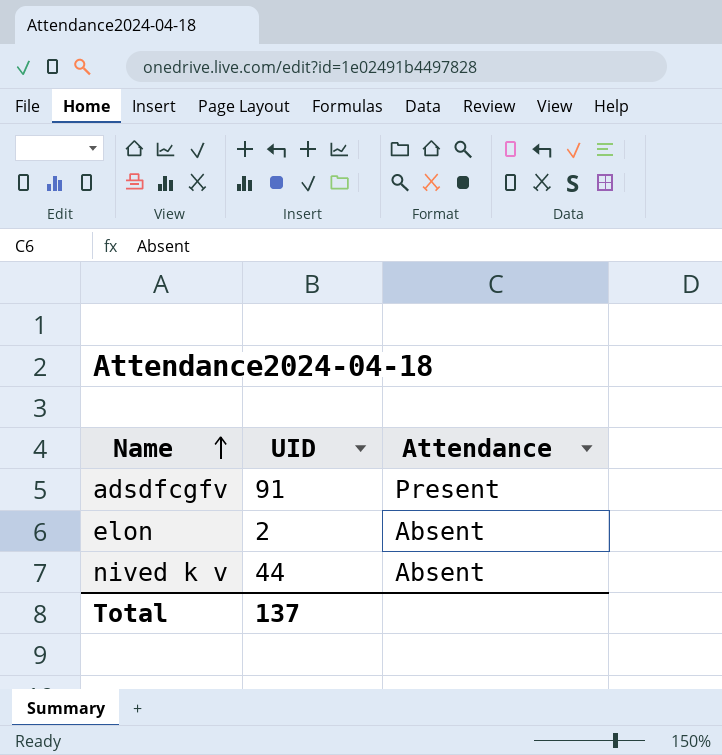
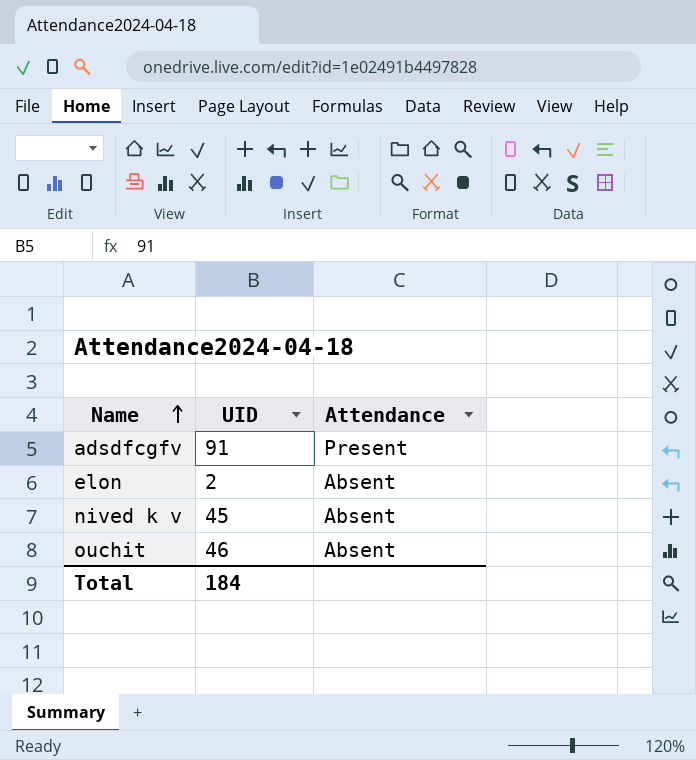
nived k v | UID: 44 -> 45
row ouchit: none -> 46 | Absent
Total | UID: 137 -> 184

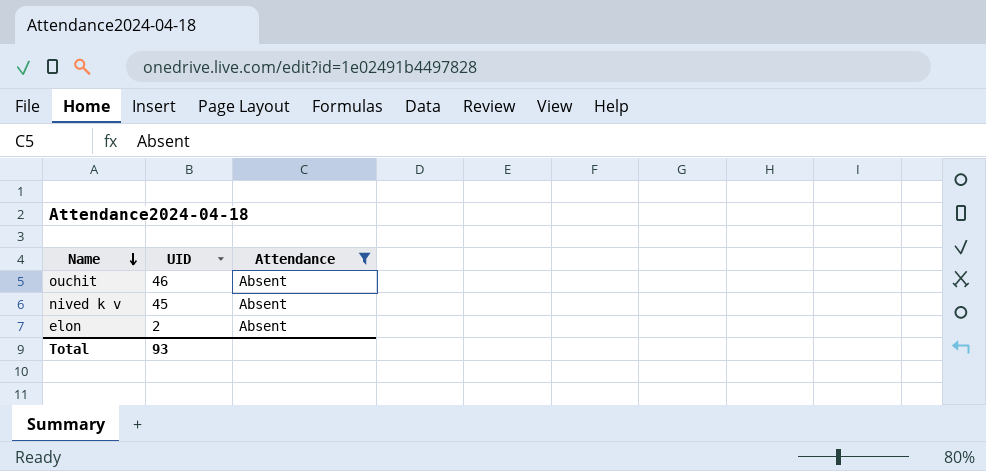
filter: none -> Attendance = Absent
row order: Name ascending -> Name descending
Total | UID: 184 -> 93

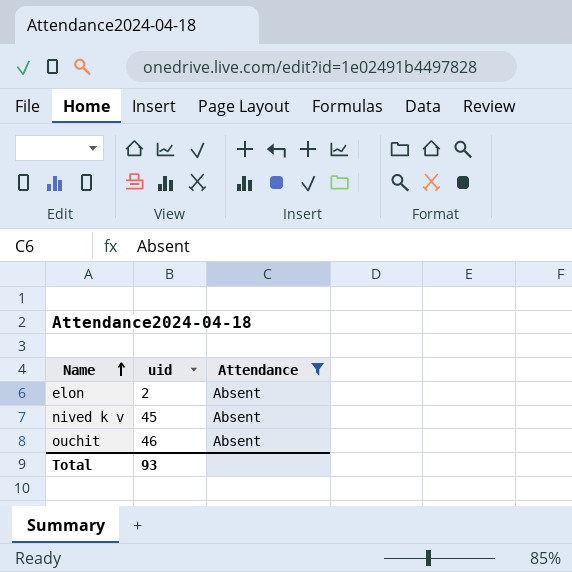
row order: Name descending -> Name ascending
column name: UID -> uid

